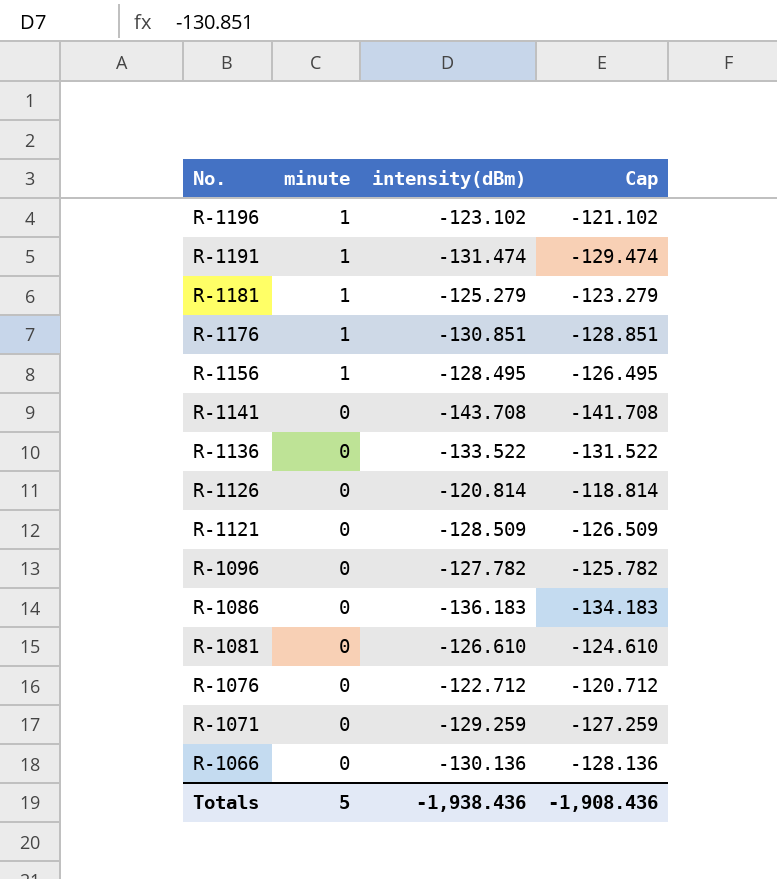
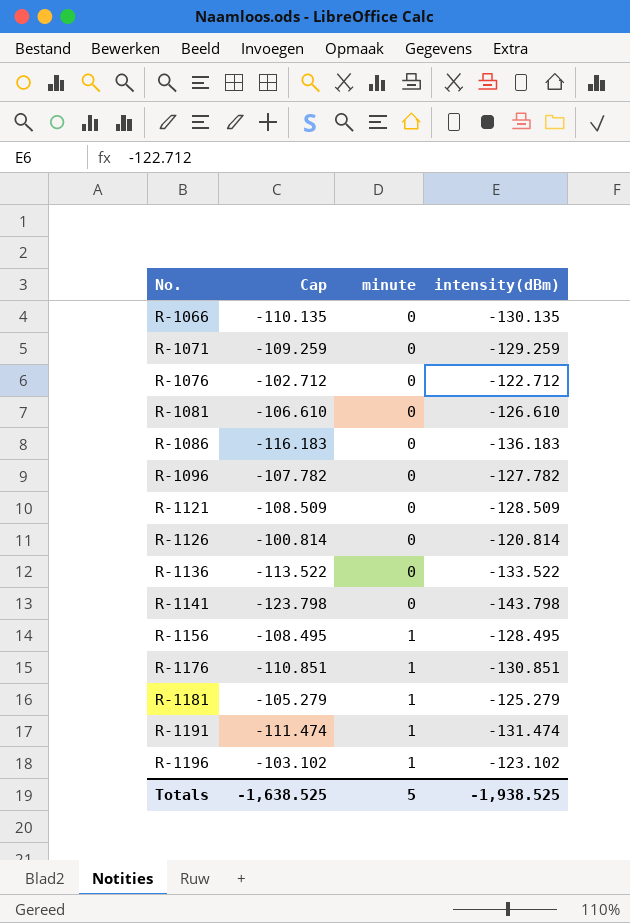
row order: No. descending -> No. ascending
column Cap | formula: [intensity(dBm)] + 2 -> [intensity(dBm)] + 20
column Cap | position: 4 -> 2
R-1066 | intensity(dBm): -130.136 -> -130.135
R-1141 | intensity(dBm): -143.708 -> -143.798
Totals | Cap: -1,908.436 -> -1,638.525
Totals | intensity(dBm): -1,938.436 -> -1,938.525

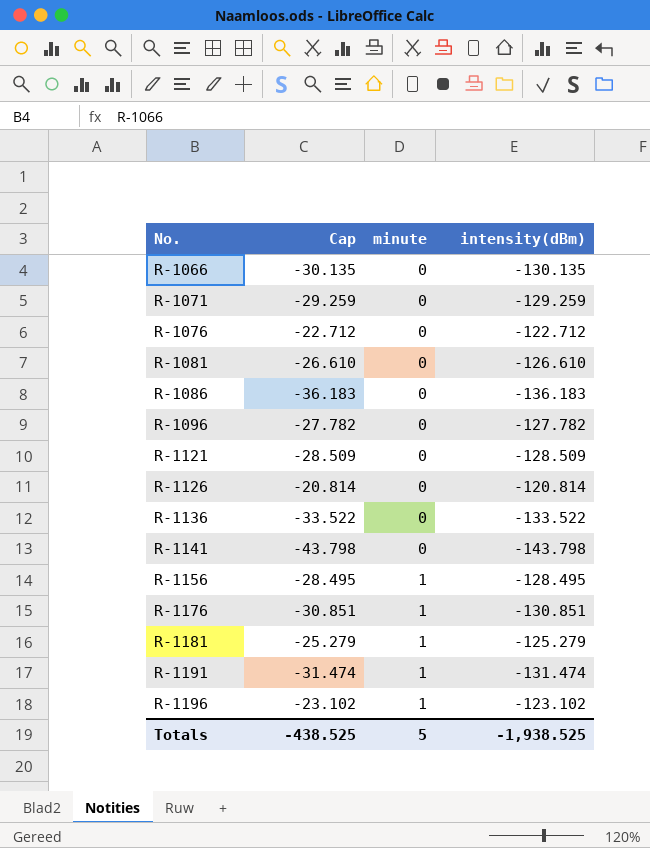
column Cap | formula: [intensity(dBm)] + 20 -> [intensity(dBm)] + 100
Totals | Cap: -1,638.525 -> -438.525

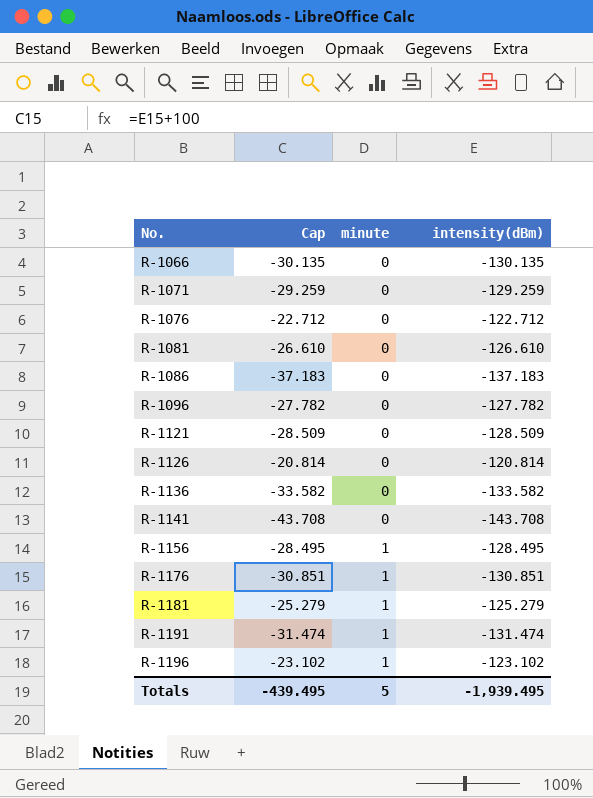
R-1086 | Cap: -36.183 -> -37.183
R-1086 | intensity(dBm): -136.183 -> -137.183
R-1136 | Cap: -33.522 -> -33.582
R-1136 | intensity(dBm): -133.522 -> -133.582
R-1141 | Cap: -43.798 -> -43.708
R-1141 | intensity(dBm): -143.798 -> -143.708
Totals | Cap: -438.525 -> -439.495
Totals | intensity(dBm): -1,938.525 -> -1,939.495

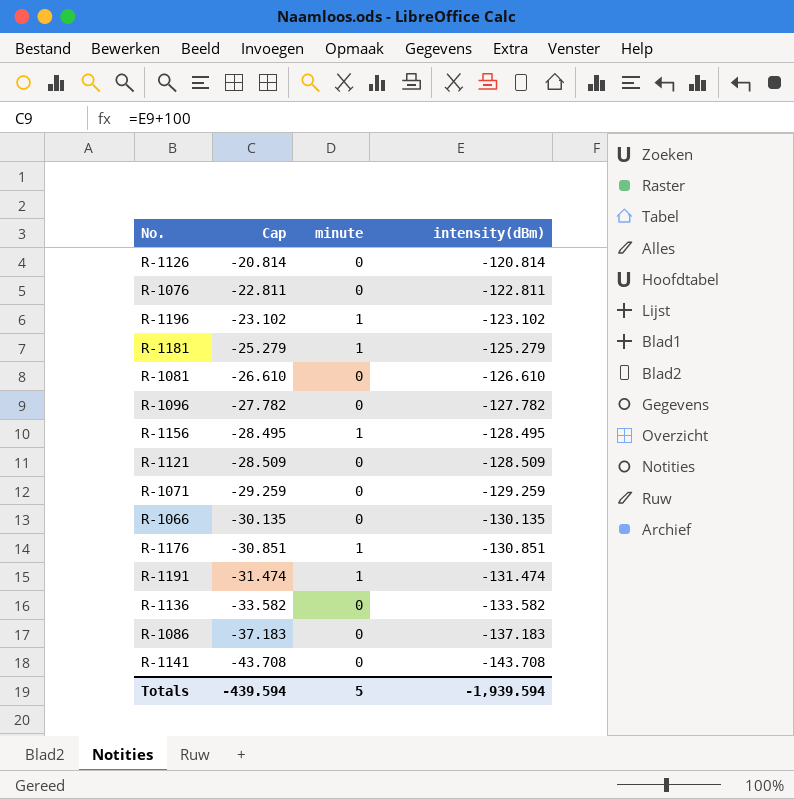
row order: No. ascending -> Cap descending
R-1076 | Cap: -22.712 -> -22.811
R-1076 | intensity(dBm): -122.712 -> -122.811
Totals | Cap: -439.495 -> -439.594
Totals | intensity(dBm): -1,939.495 -> -1,939.594

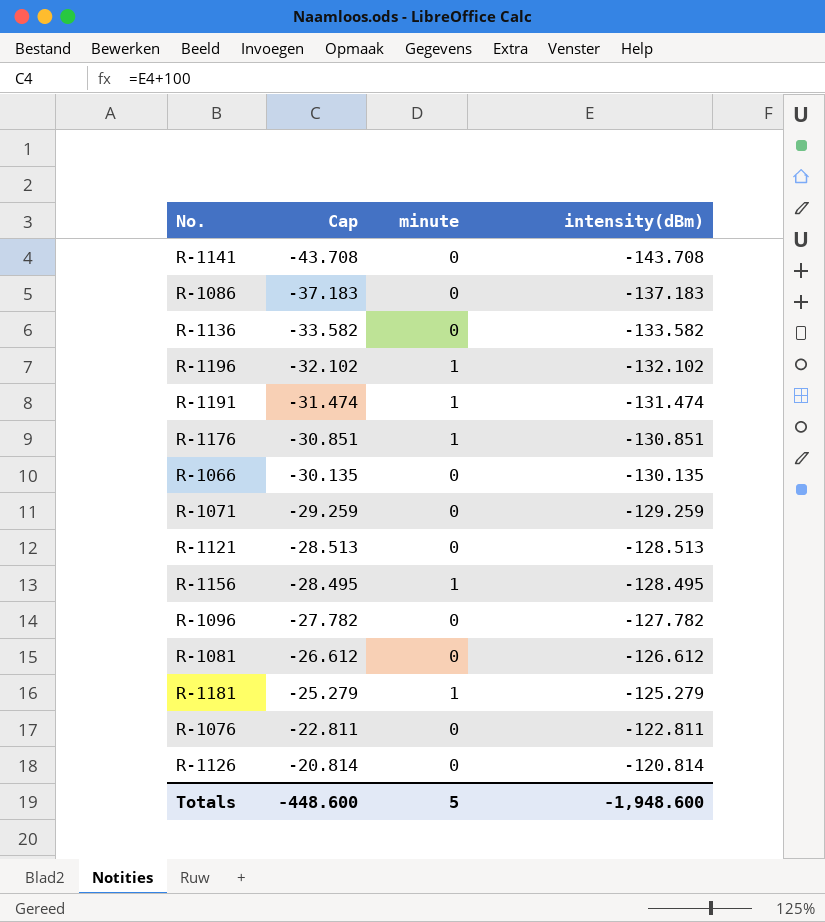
row order: Cap descending -> Cap ascending
R-1196 | Cap: -23.102 -> -32.102
R-1196 | intensity(dBm): -123.102 -> -132.102
R-1121 | Cap: -28.509 -> -28.513
R-1121 | intensity(dBm): -128.509 -> -128.513
R-1081 | Cap: -26.610 -> -26.612
R-1081 | intensity(dBm): -126.610 -> -126.612
Totals | Cap: -439.594 -> -448.600
Totals | intensity(dBm): -1,939.594 -> -1,948.600

